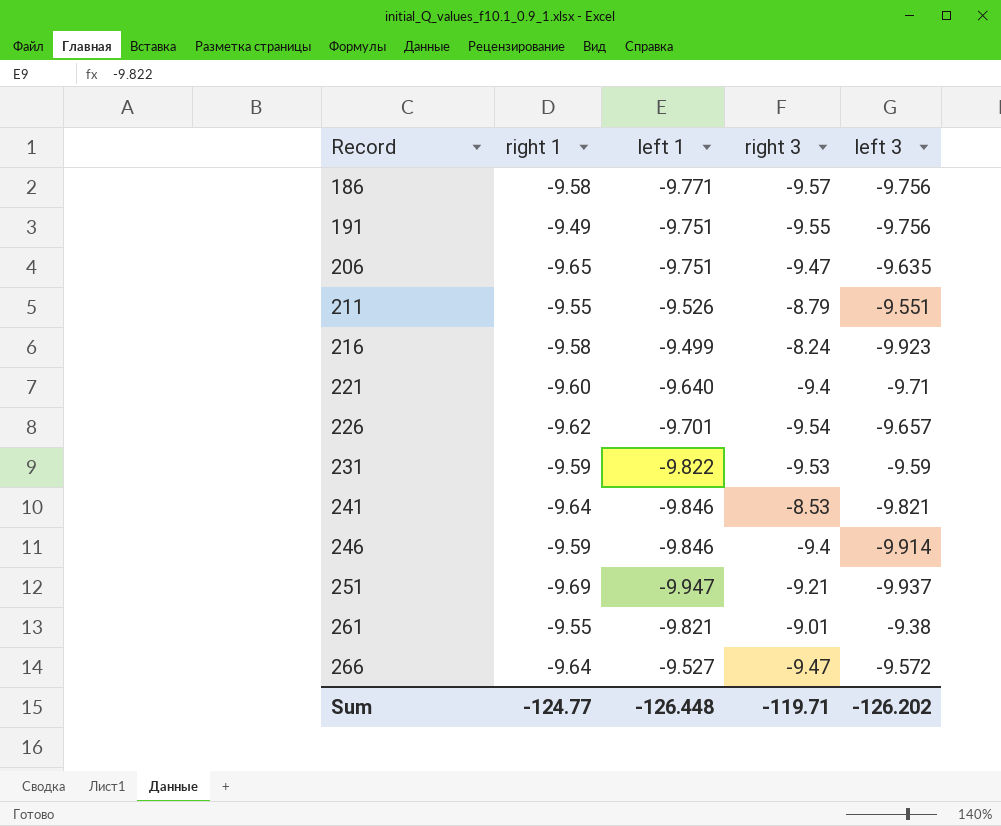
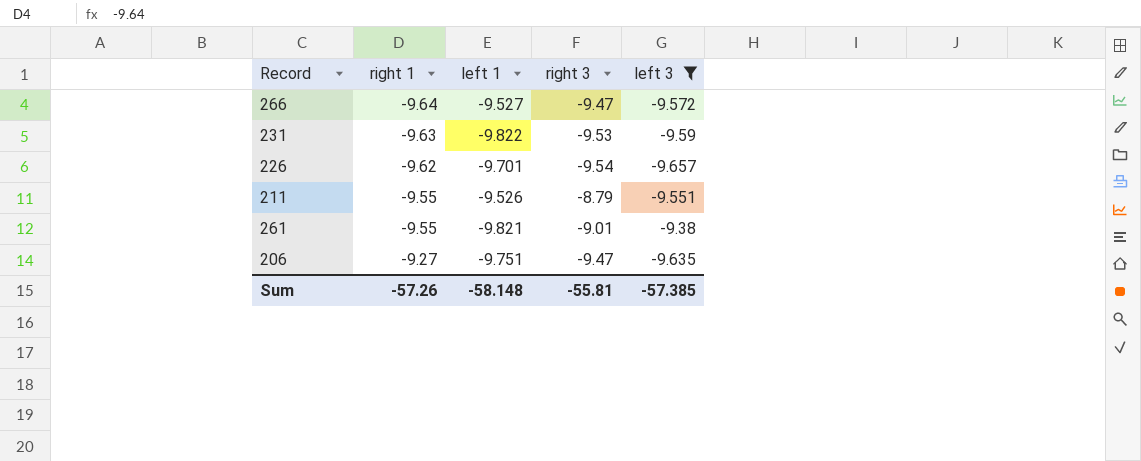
filter: none -> left 3 >= -9.657
row order: Record ascending -> right 1 ascending
231 | right 1: -9.59 -> -9.63
206 | right 1: -9.65 -> -9.27
Sum | right 1: -124.77 -> -57.26
Sum | left 1: -126.448 -> -58.148
Sum | right 3: -119.71 -> -55.81
Sum | left 3: -126.202 -> -57.385

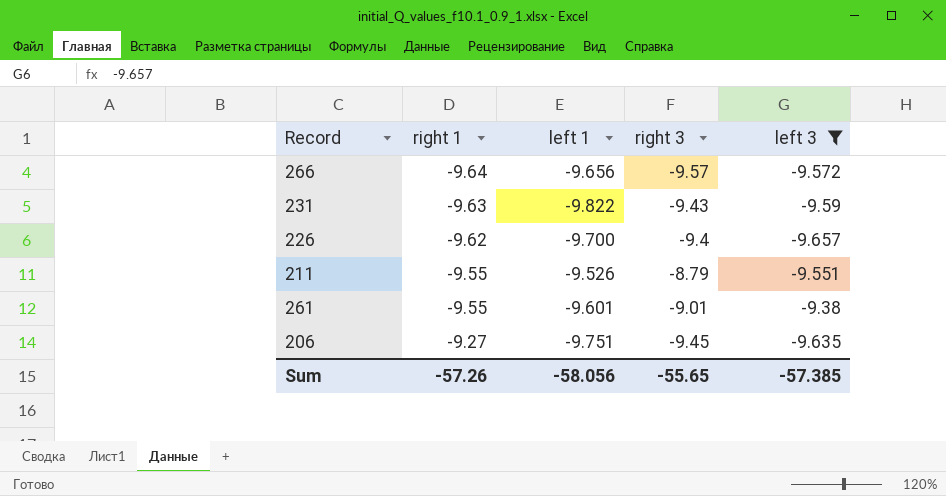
266 | left 1: -9.527 -> -9.656
266 | right 3: -9.47 -> -9.57
231 | right 3: -9.53 -> -9.43
226 | left 1: -9.701 -> -9.700
226 | right 3: -9.54 -> -9.4
261 | left 1: -9.821 -> -9.601
206 | right 3: -9.47 -> -9.45
Sum | left 1: -58.148 -> -58.056
Sum | right 3: -55.81 -> -55.65

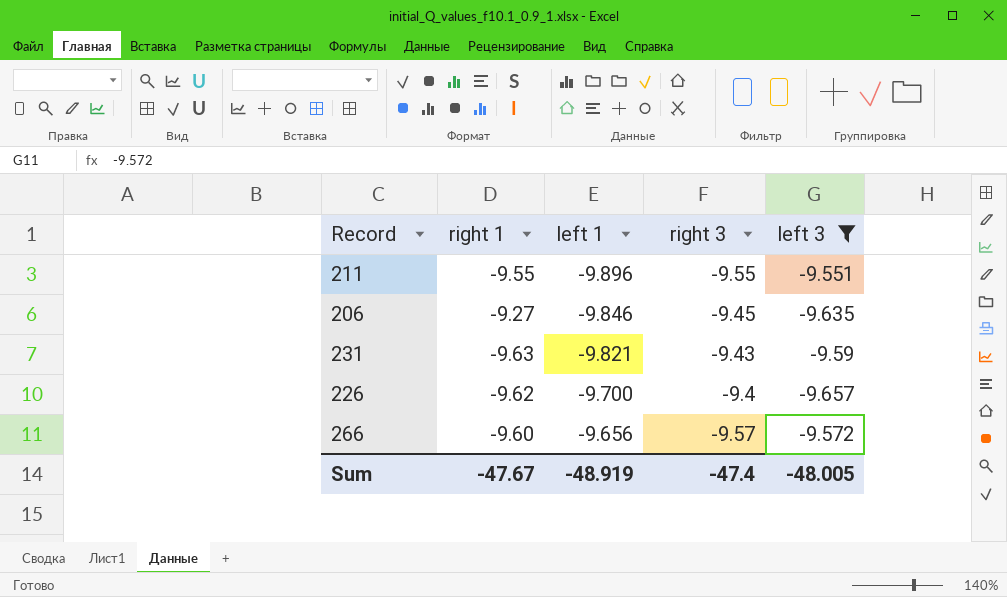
row order: right 1 ascending -> left 1 ascending
row 261: -9.55 | -9.601 | -9.01 | -9.38 -> none
211 | left 1: -9.526 -> -9.896
211 | right 3: -8.79 -> -9.55
206 | left 1: -9.751 -> -9.846
231 | left 1: -9.822 -> -9.821
266 | right 1: -9.64 -> -9.60
Sum | right 1: -57.26 -> -47.67
Sum | left 1: -58.056 -> -48.919
Sum | right 3: -55.65 -> -47.4
Sum | left 3: -57.385 -> -48.005

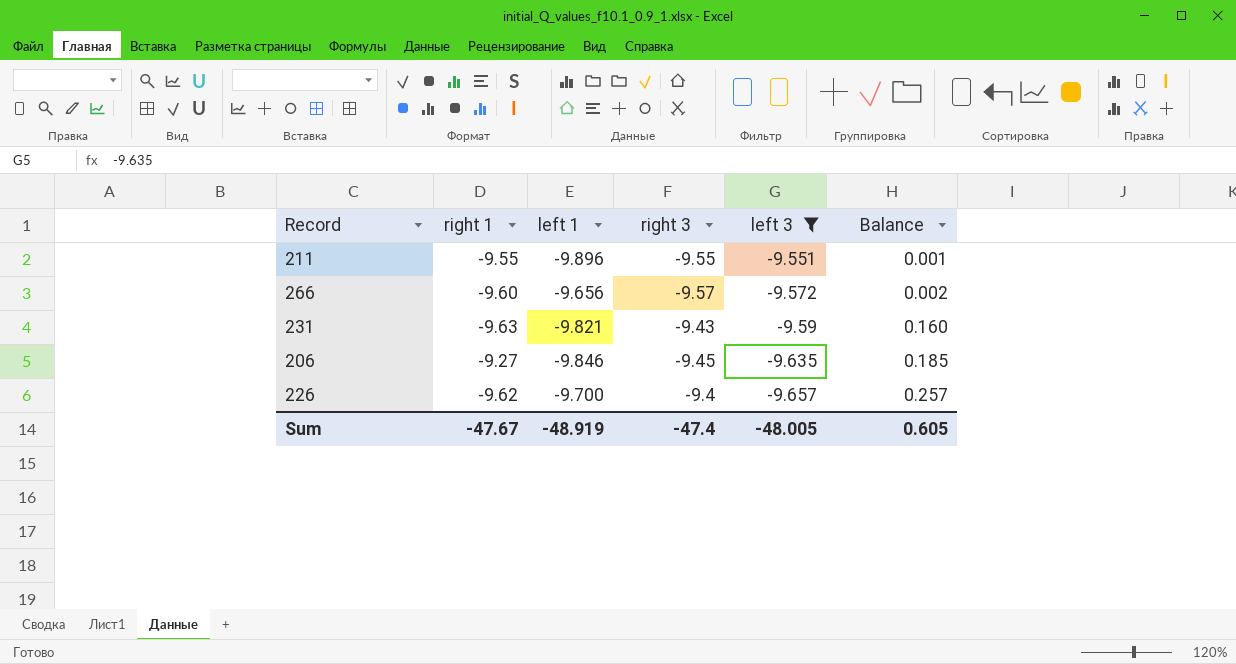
row order: left 1 ascending -> left 3 descending
column Balance | formula: none -> [right 3] - [left 3]

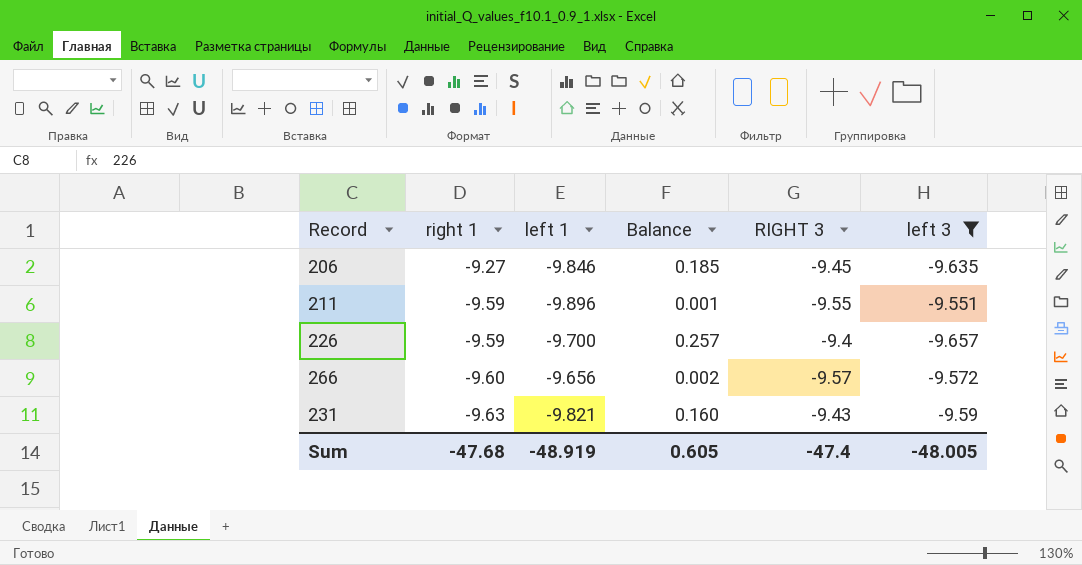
row order: left 3 descending -> right 1 descending
column Balance | position: 6 -> 4
column name: right 3 -> RIGHT 3
211 | right 1: -9.55 -> -9.59
226 | right 1: -9.62 -> -9.59
Sum | right 1: -47.67 -> -47.68

